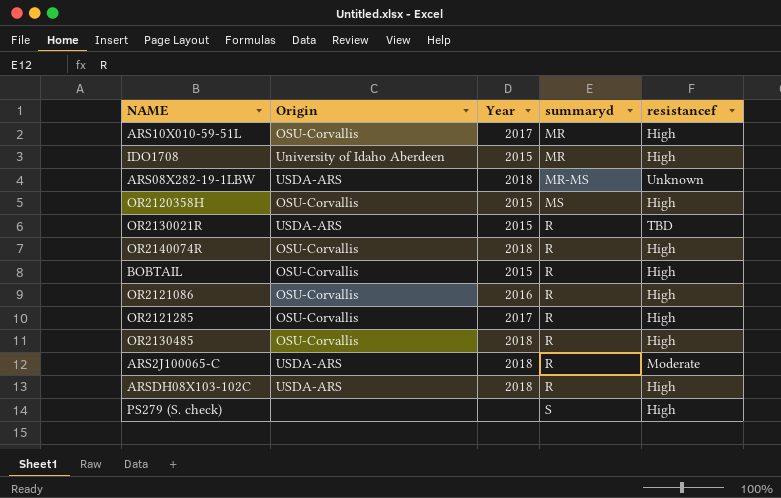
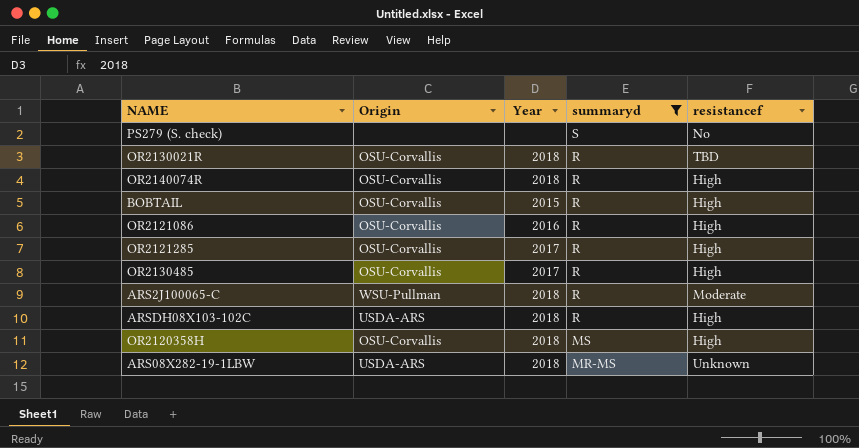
filter: none -> summaryd != MR
row order: summaryd ascending -> summaryd descending
PS279 (S. check) | resistancef: High -> No
OR2130021R | Origin: USDA-ARS -> OSU-Corvallis
OR2130021R | Year: 2015 -> 2018
OR2130485 | Year: 2018 -> 2017
ARS2J100065-C | Origin: USDA-ARS -> WSU-Pullman
OR2120358H | Year: 2015 -> 2018

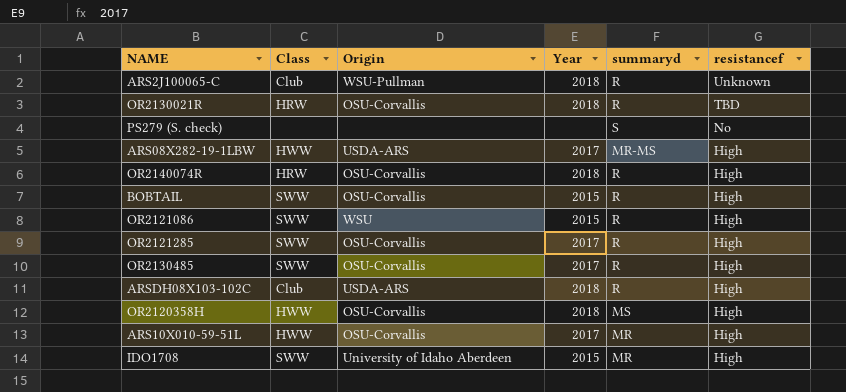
filter: summaryd != MR -> none
row order: summaryd descending -> resistancef descending
column Class | position: none -> 2
ARS2J100065-C | resistancef: Moderate -> Unknown
ARS08X282-19-1LBW | Year: 2018 -> 2017
ARS08X282-19-1LBW | resistancef: Unknown -> High
OR2121086 | Origin: OSU-Corvallis -> WSU
OR2121086 | Year: 2016 -> 2015

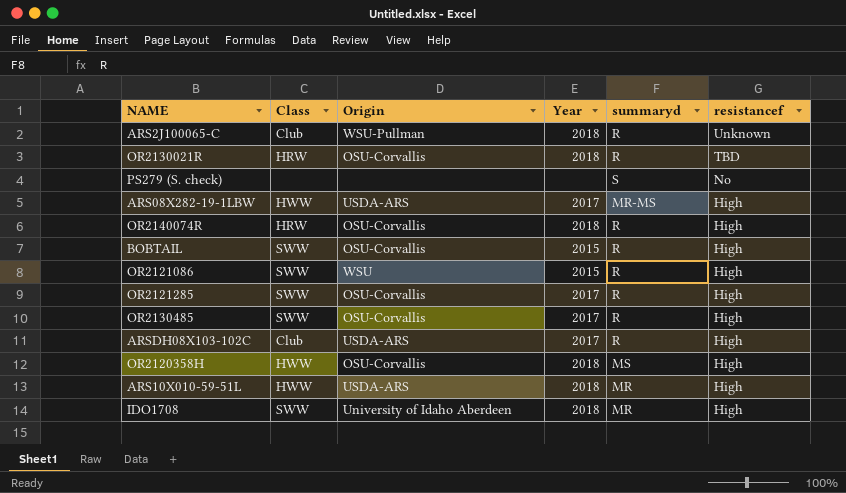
ARSDH08X103-102C | Year: 2018 -> 2017
ARS10X010-59-51L | Origin: OSU-Corvallis -> USDA-ARS
ARS10X010-59-51L | Year: 2017 -> 2018
IDO1708 | Year: 2015 -> 2018

